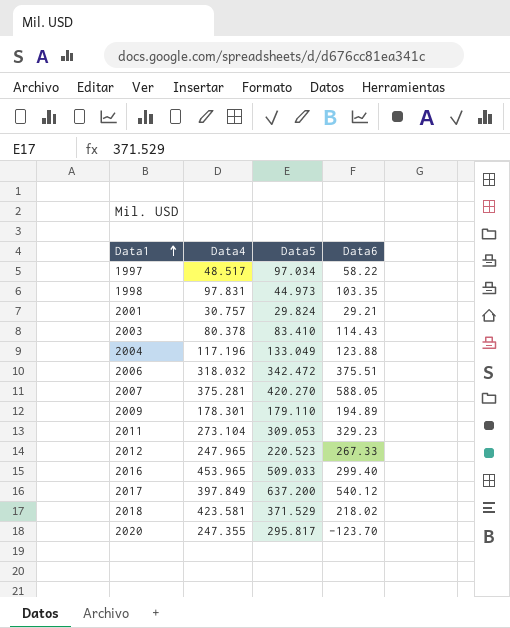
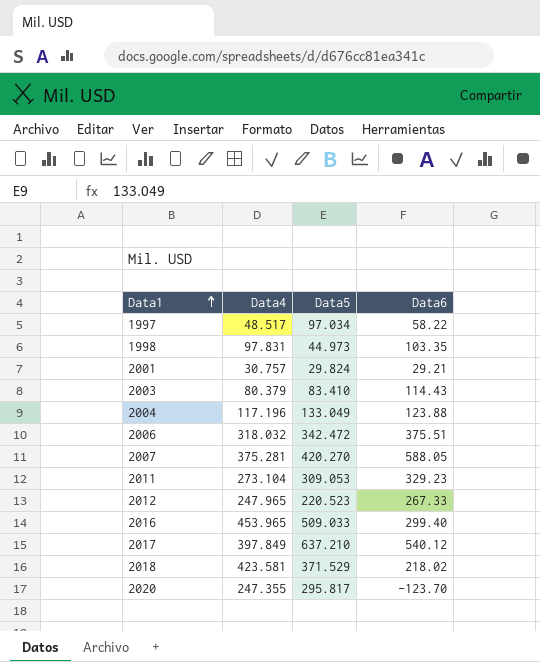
row 2009: 178.301 | 179.110 | 194.89 -> none
2003 | Data4: 80.378 -> 80.379
2017 | Data5: 637.200 -> 637.210

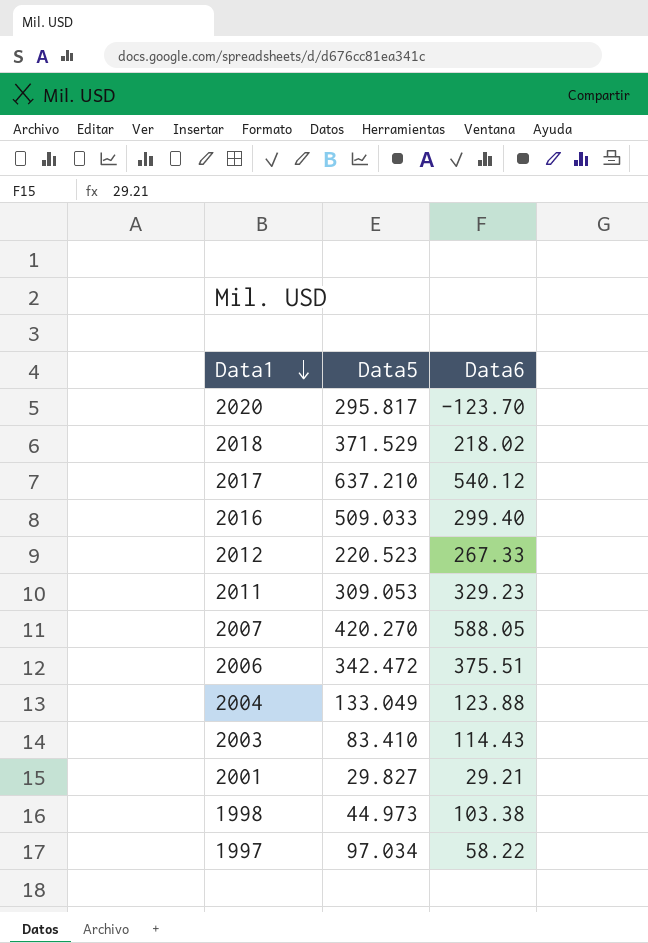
row order: Data1 ascending -> Data1 descending
column Data4 | position: 2 -> none
2001 | Data5: 29.824 -> 29.827
1998 | Data6: 103.35 -> 103.38

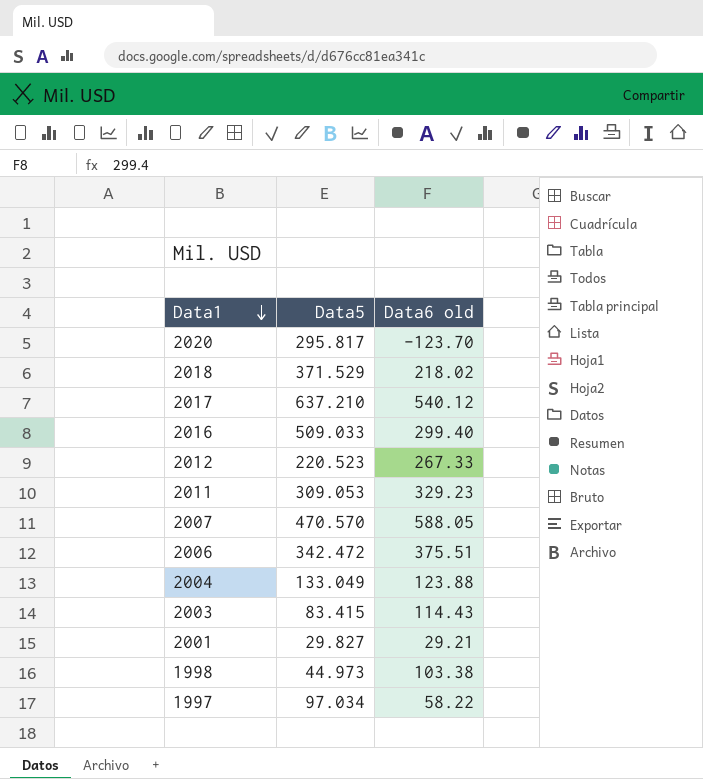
column name: Data6 -> Data6 old
2007 | Data5: 420.270 -> 470.570
2003 | Data5: 83.410 -> 83.415

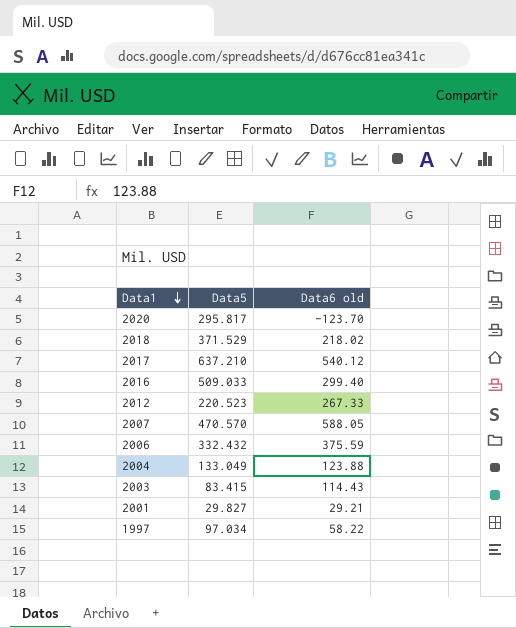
row 2011: 309.053 | 329.23 -> none
row 1998: 44.973 | 103.38 -> none
2006 | Data5: 342.472 -> 332.432
2006 | Data6 old: 375.51 -> 375.59

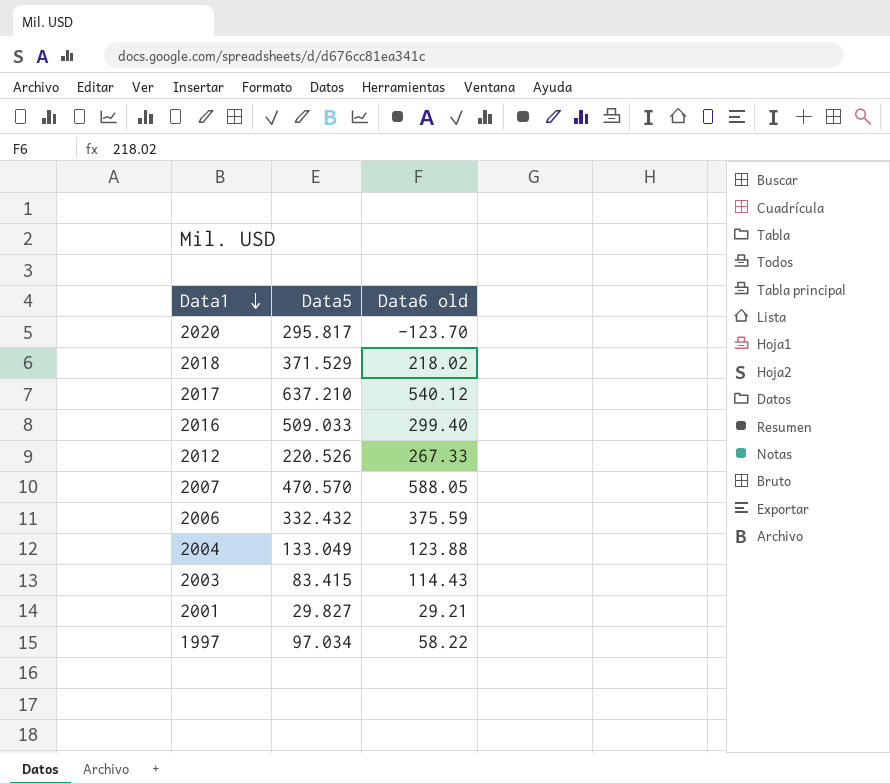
2012 | Data5: 220.523 -> 220.526

